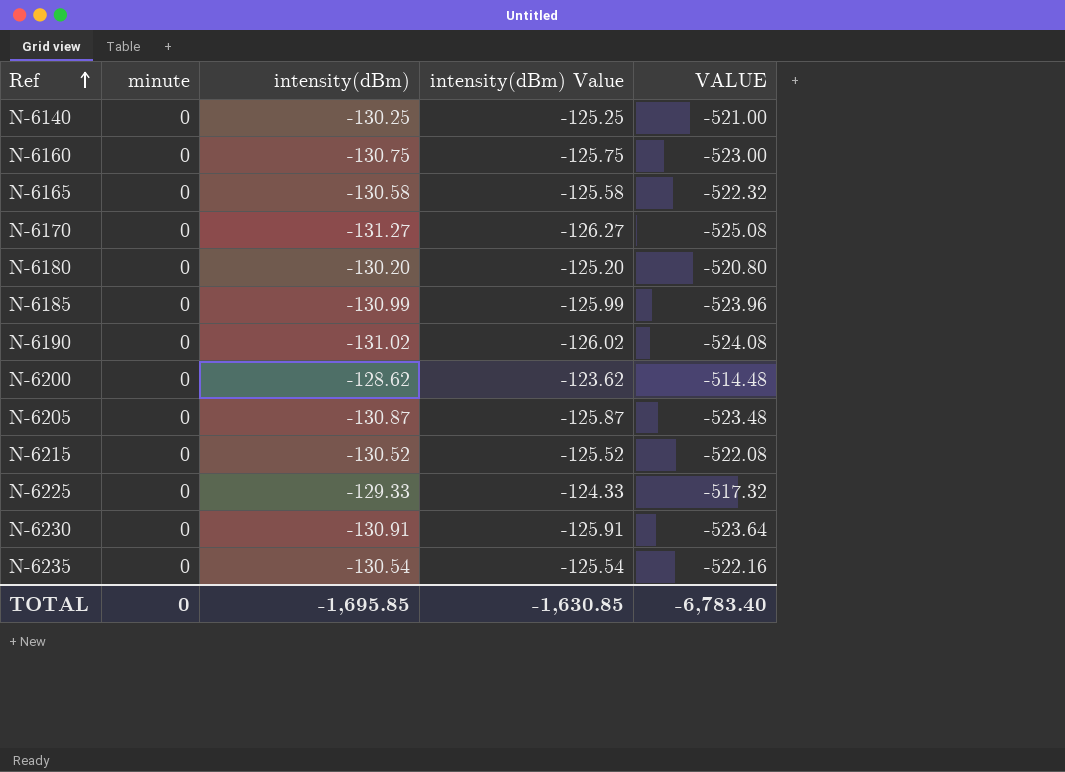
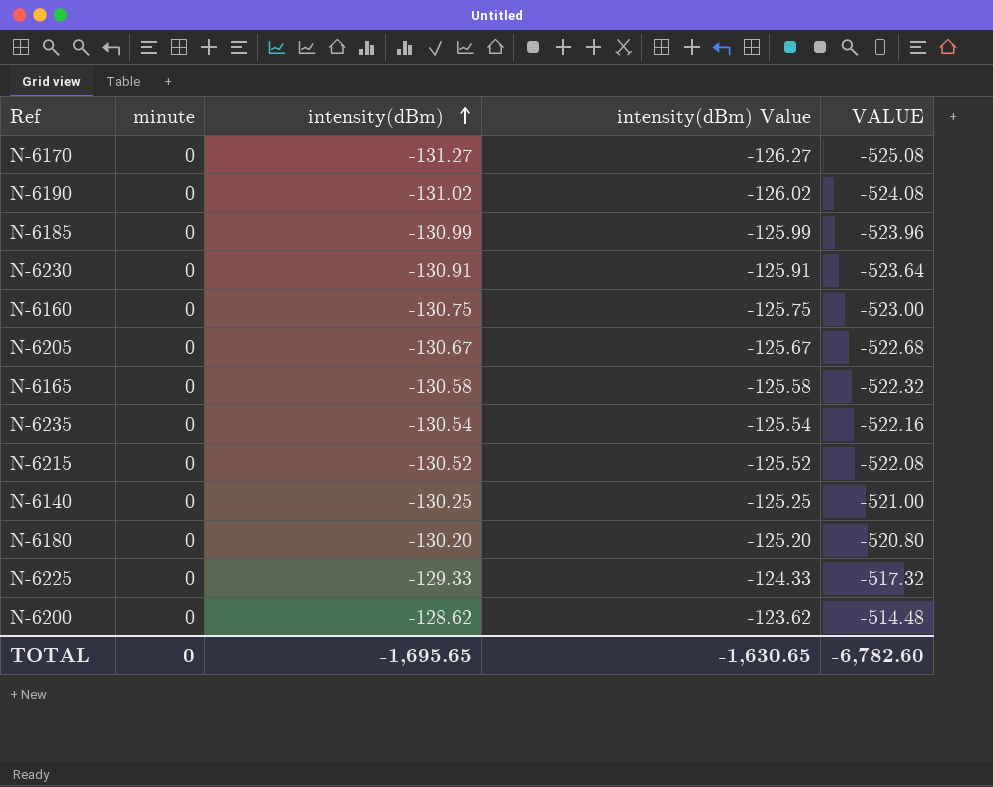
row order: Ref ascending -> intensity(dBm) ascending
N-6205 | intensity(dBm): -130.87 -> -130.67
N-6205 | intensity(dBm) Value: -125.87 -> -125.67
N-6205 | VALUE: -523.48 -> -522.68
TOTAL | intensity(dBm): -1,695.85 -> -1,695.65
TOTAL | intensity(dBm) Value: -1,630.85 -> -1,630.65
TOTAL | VALUE: -6,783.40 -> -6,782.60

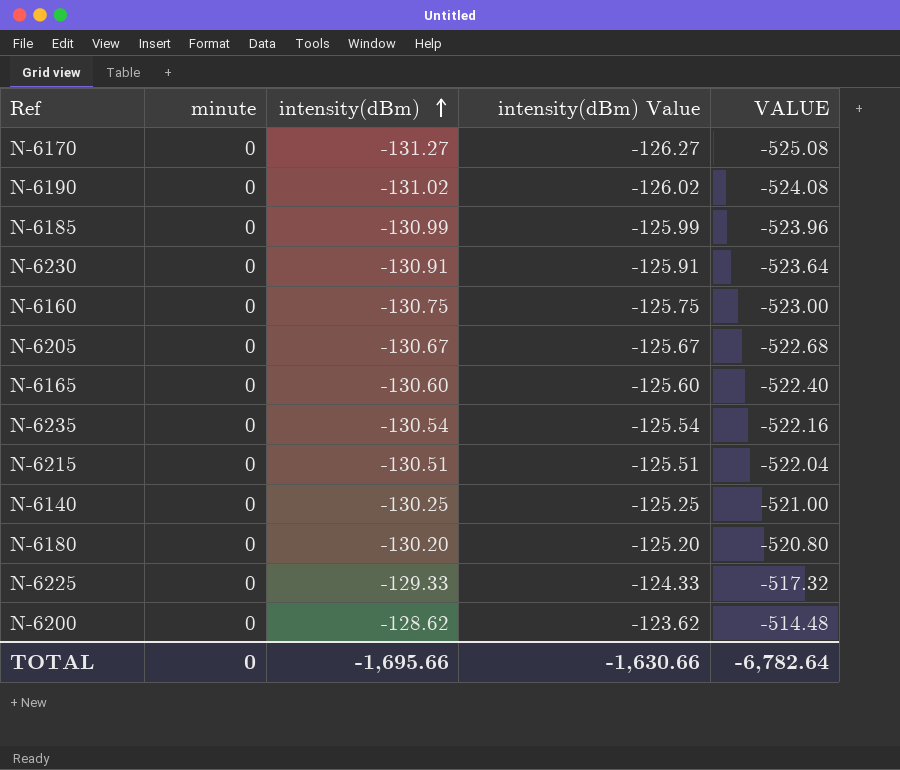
N-6165 | intensity(dBm): -130.58 -> -130.60
N-6165 | intensity(dBm) Value: -125.58 -> -125.60
N-6165 | VALUE: -522.32 -> -522.40
N-6215 | intensity(dBm): -130.52 -> -130.51
N-6215 | intensity(dBm) Value: -125.52 -> -125.51
N-6215 | VALUE: -522.08 -> -522.04
TOTAL | intensity(dBm): -1,695.65 -> -1,695.66
TOTAL | intensity(dBm) Value: -1,630.65 -> -1,630.66
TOTAL | VALUE: -6,782.60 -> -6,782.64

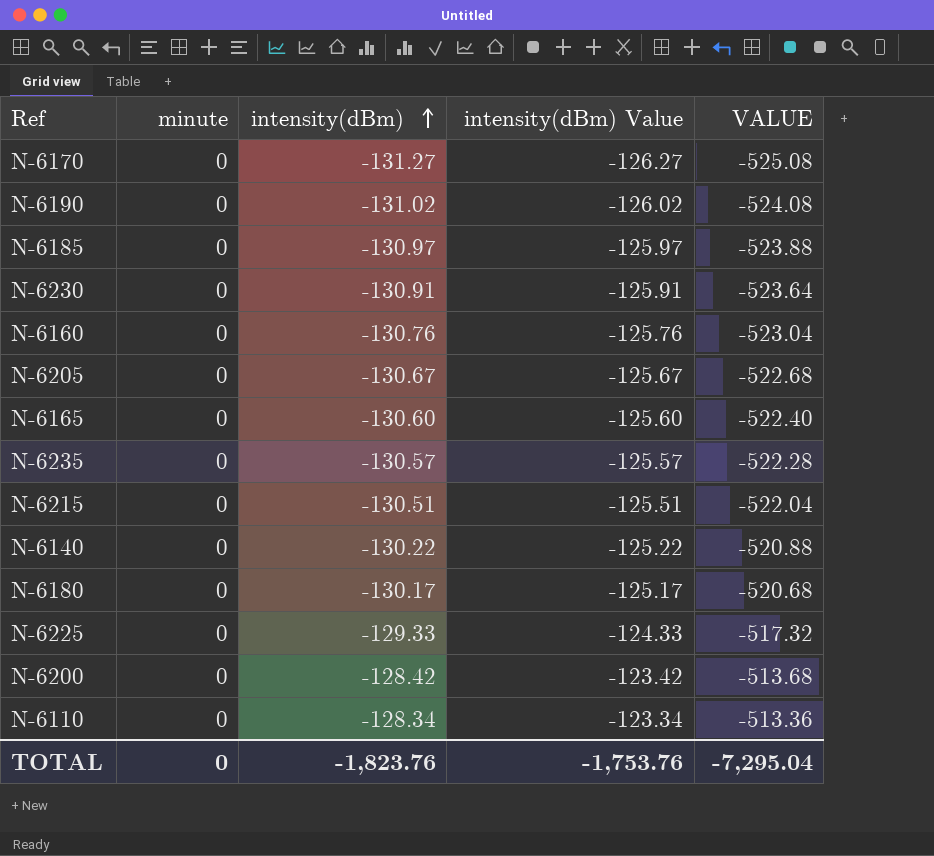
N-6185 | intensity(dBm): -130.99 -> -130.97
N-6185 | intensity(dBm) Value: -125.99 -> -125.97
N-6185 | VALUE: -523.96 -> -523.88
N-6160 | intensity(dBm): -130.75 -> -130.76
N-6160 | intensity(dBm) Value: -125.75 -> -125.76
N-6160 | VALUE: -523.00 -> -523.04
N-6235 | intensity(dBm): -130.54 -> -130.57
N-6235 | intensity(dBm) Value: -125.54 -> -125.57
N-6235 | VALUE: -522.16 -> -522.28
N-6140 | intensity(dBm): -130.25 -> -130.22
N-6140 | intensity(dBm) Value: -125.25 -> -125.22
N-6140 | VALUE: -521.00 -> -520.88
N-6180 | intensity(dBm): -130.20 -> -130.17
N-6180 | intensity(dBm) Value: -125.20 -> -125.17
N-6180 | VALUE: -520.80 -> -520.68
N-6200 | intensity(dBm): -128.62 -> -128.42
N-6200 | intensity(dBm) Value: -123.62 -> -123.42
N-6200 | VALUE: -514.48 -> -513.68
row N-6110: none -> 0 | -128.34 | -123.34 | -513.36
TOTAL | intensity(dBm): -1,695.66 -> -1,823.76
TOTAL | intensity(dBm) Value: -1,630.66 -> -1,753.76
TOTAL | VALUE: -6,782.64 -> -7,295.04

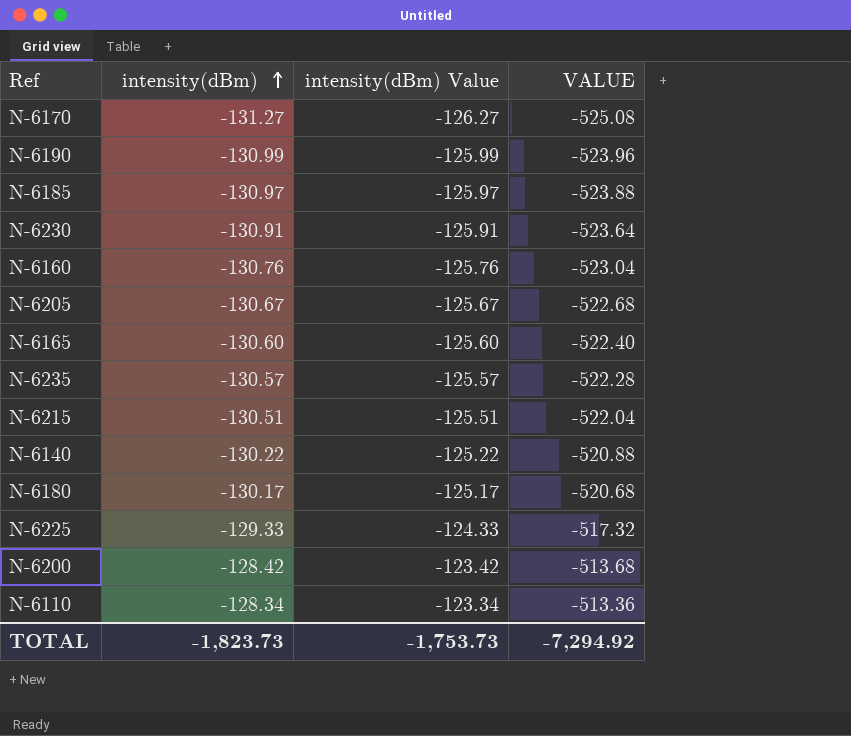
column minute | position: 2 -> none
N-6190 | intensity(dBm): -131.02 -> -130.99
N-6190 | intensity(dBm) Value: -126.02 -> -125.99
N-6190 | VALUE: -524.08 -> -523.96
TOTAL | intensity(dBm): -1,823.76 -> -1,823.73
TOTAL | intensity(dBm) Value: -1,753.76 -> -1,753.73
TOTAL | VALUE: -7,295.04 -> -7,294.92

